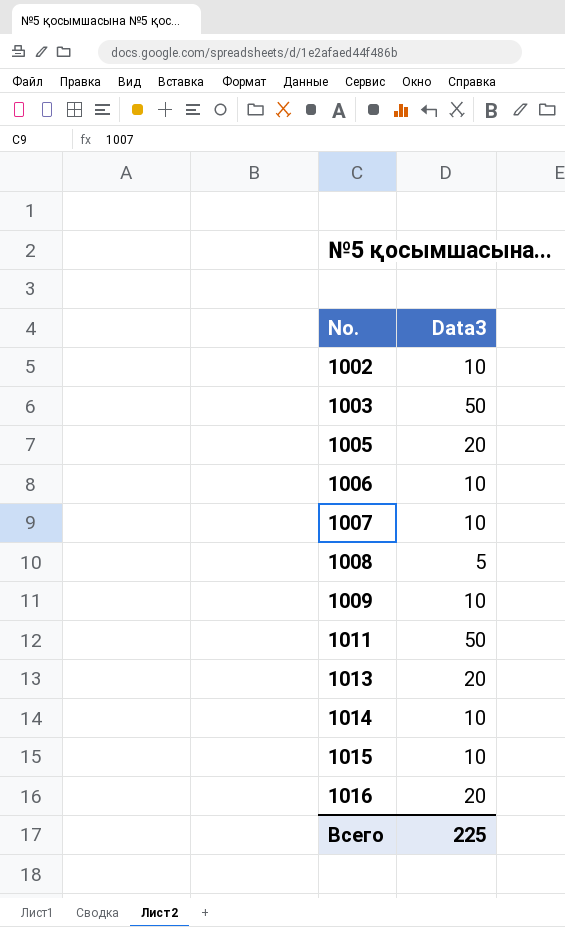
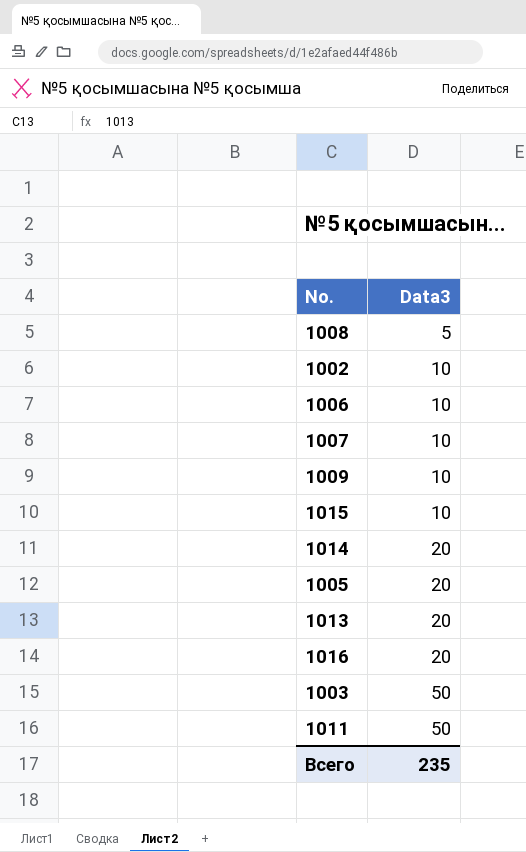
row order: No. ascending -> Data3 ascending
1014 | Data3: 10 -> 20
Всего | Data3: 225 -> 235

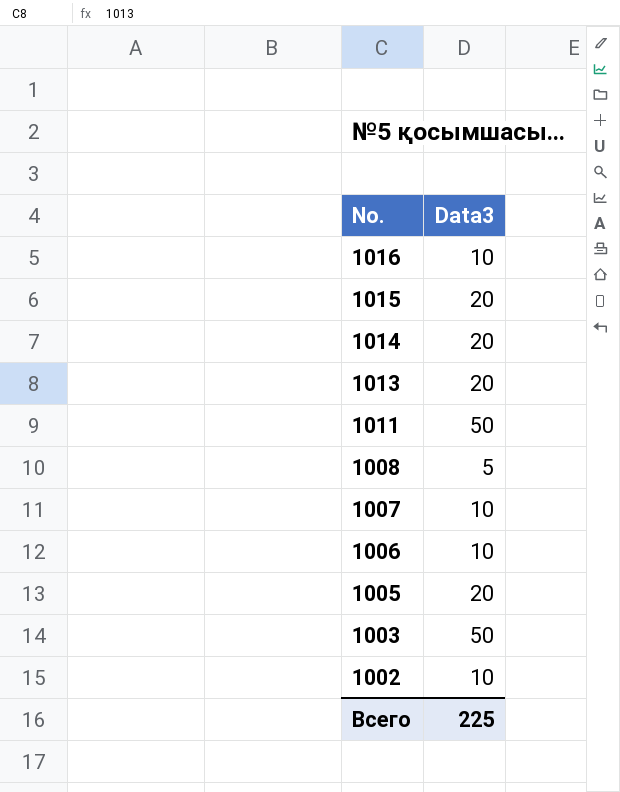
row order: Data3 ascending -> No. descending
row 1009: 10 -> none
1016 | Data3: 20 -> 10
1015 | Data3: 10 -> 20
Всего | Data3: 235 -> 225

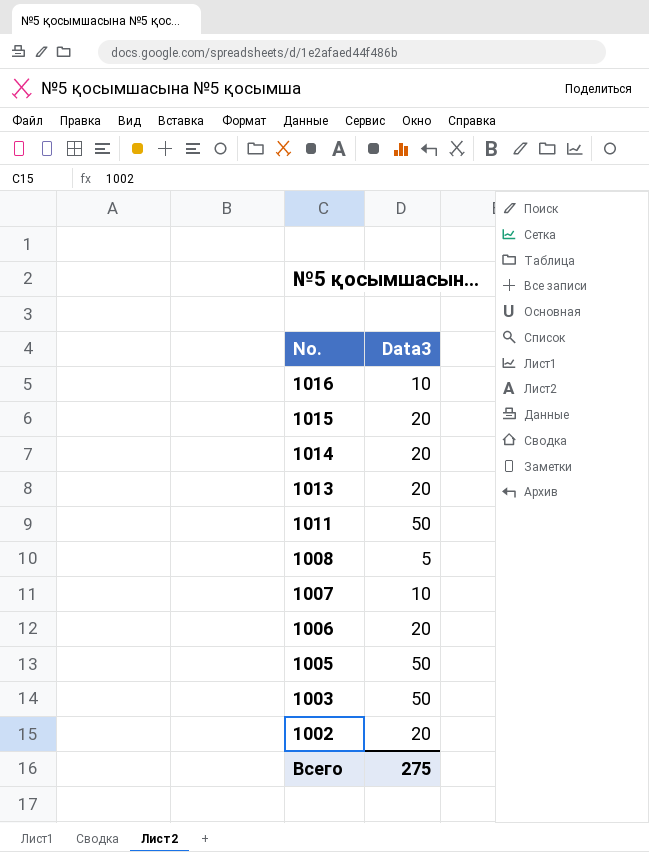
1006 | Data3: 10 -> 20
1005 | Data3: 20 -> 50
1002 | Data3: 10 -> 20
Всего | Data3: 225 -> 275

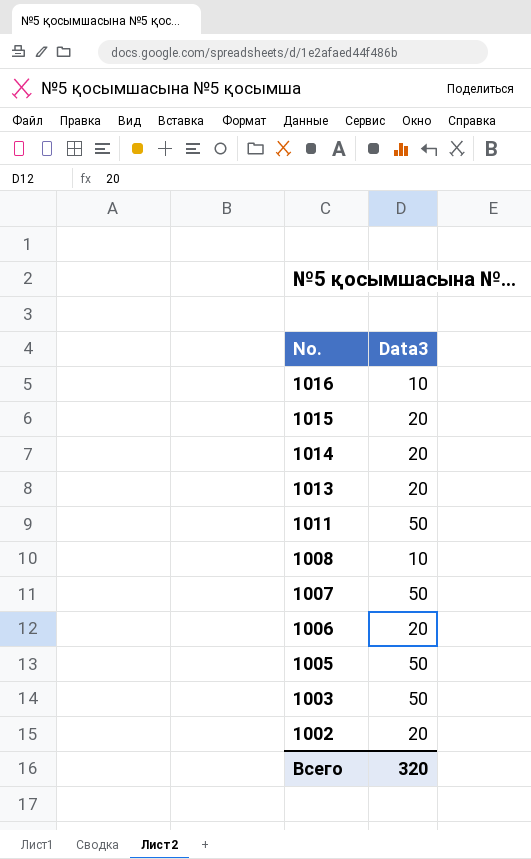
1008 | Data3: 5 -> 10
1007 | Data3: 10 -> 50
Всего | Data3: 275 -> 320

